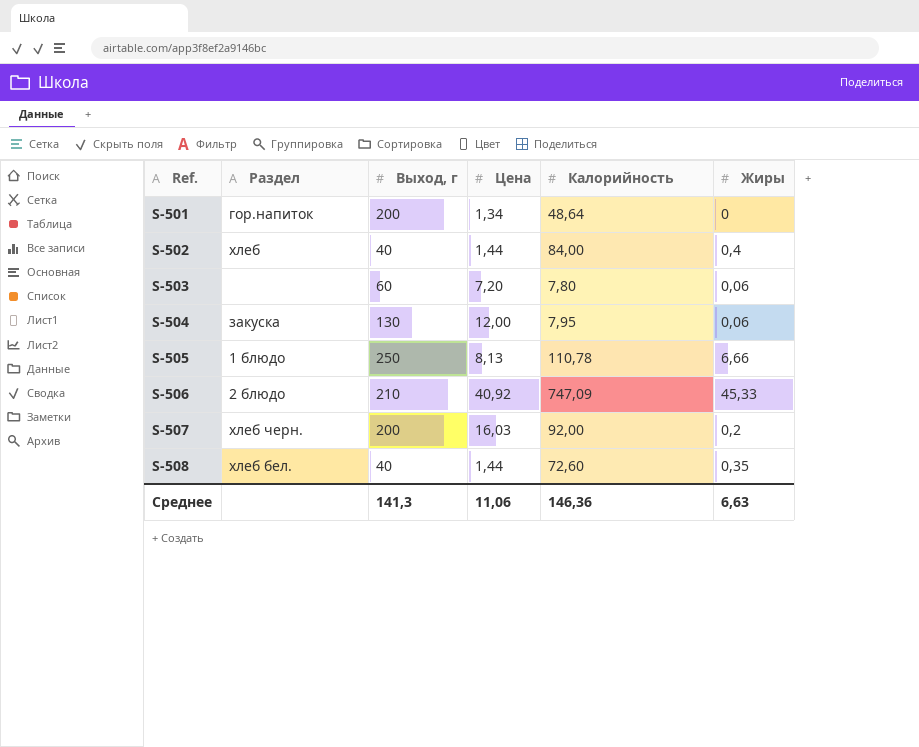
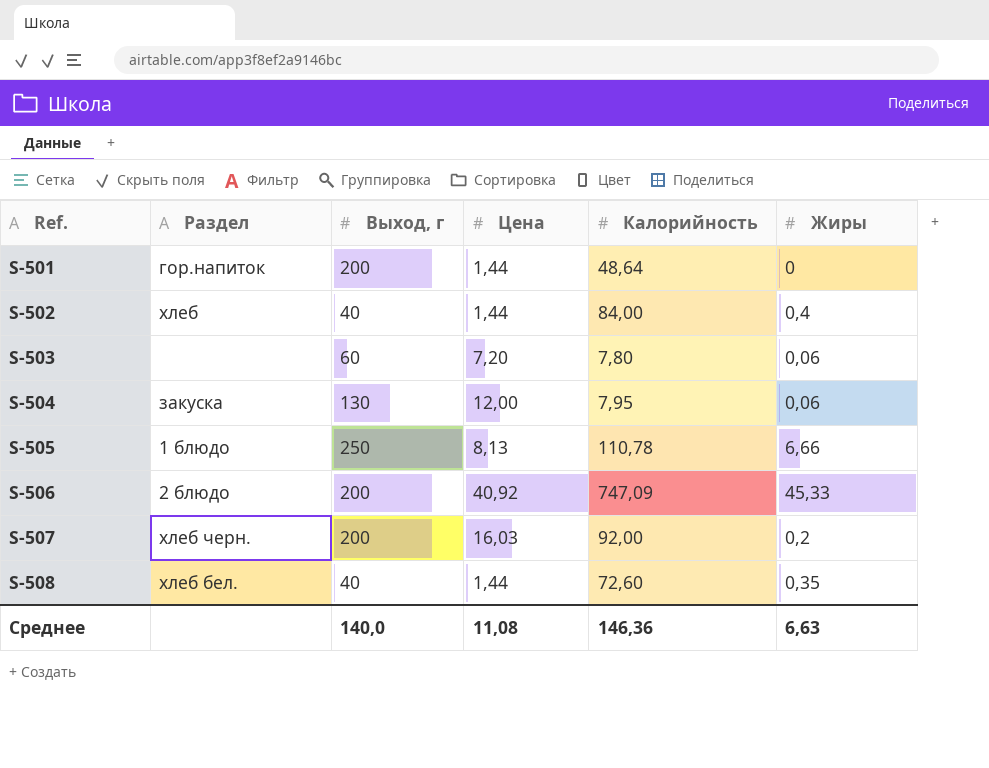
S-501 | Цена: 1,34 -> 1,44
S-506 | Выход, г: 210 -> 200
Среднее | Выход, г: 141,3 -> 140,0
Среднее | Цена: 11,06 -> 11,08

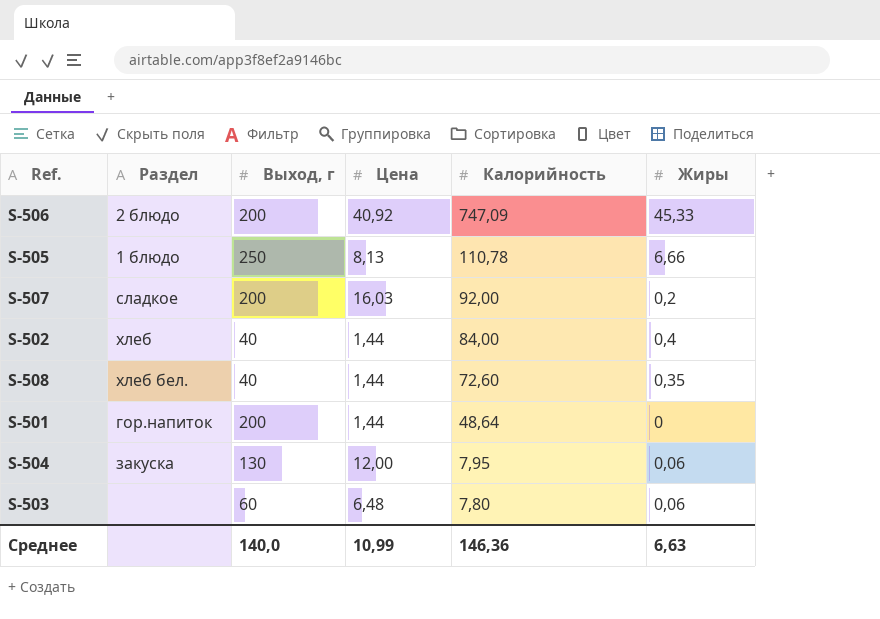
row order: Ref. ascending -> Калорийность descending
S-507 | Раздел: хлеб черн. -> сладкое
S-503 | Цена: 7,20 -> 6,48
Среднее | Цена: 11,08 -> 10,99

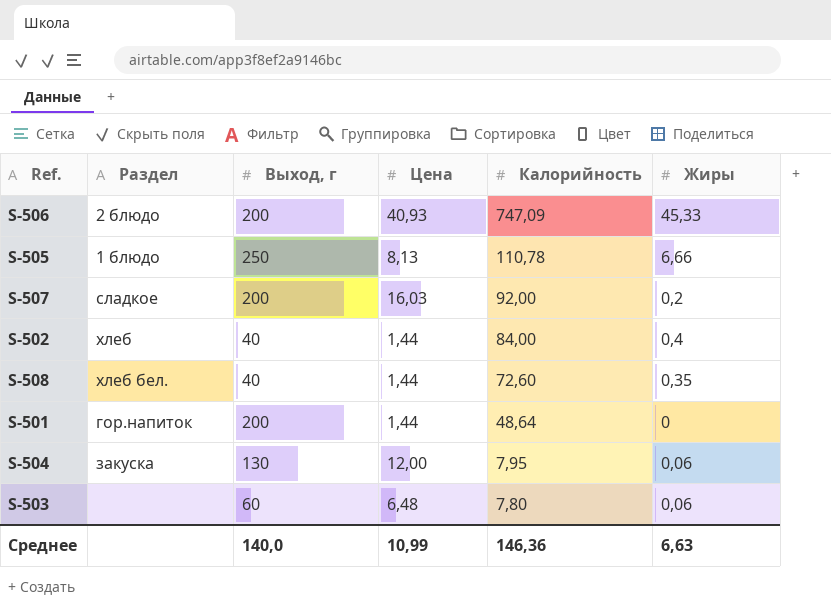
S-506 | Цена: 40,92 -> 40,93

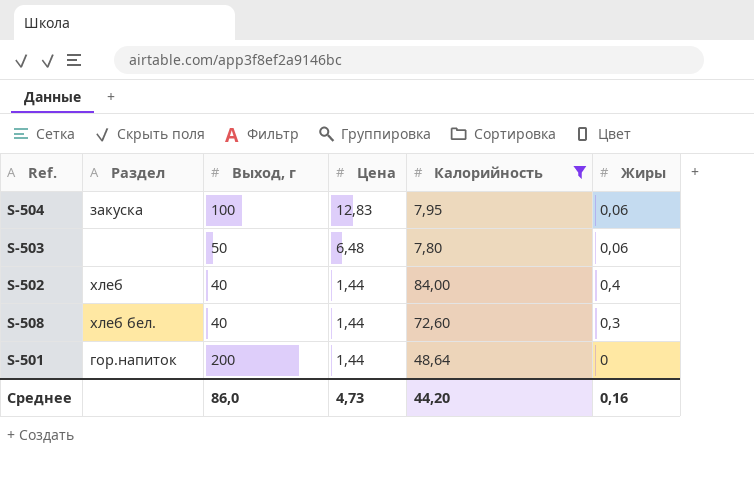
filter: none -> Калорийность <= 84,00
row order: Калорийность descending -> Цена descending
S-504 | Выход, г: 130 -> 100
S-504 | Цена: 12,00 -> 12,83
S-503 | Выход, г: 60 -> 50
S-508 | Жиры: 0,35 -> 0,3
Среднее | Выход, г: 140,0 -> 86,0
Среднее | Цена: 10,99 -> 4,73
Среднее | Калорийность: 146,36 -> 44,20
Среднее | Жиры: 6,63 -> 0,16

